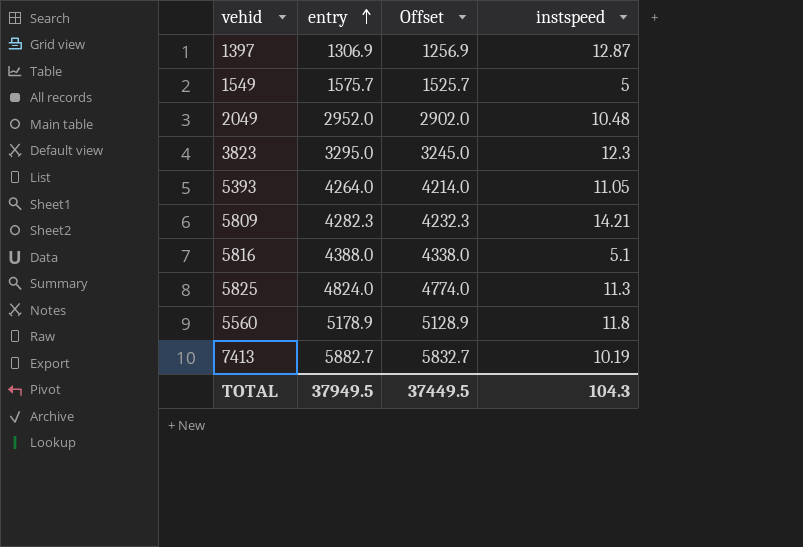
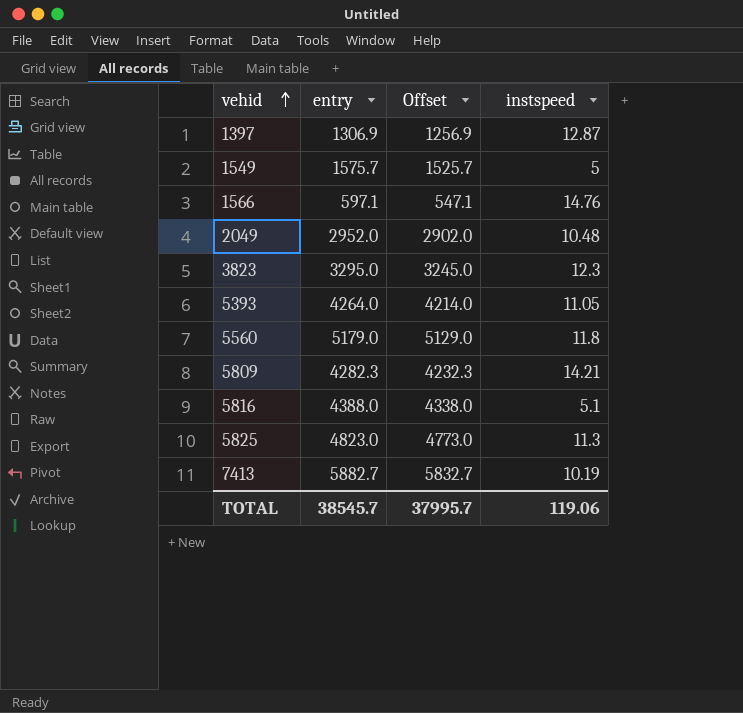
row order: entry ascending -> vehid ascending
row 1566: none -> 597.1 | 547.1 | 14.76
5560 | entry: 5178.9 -> 5179.0
5560 | Offset: 5128.9 -> 5129.0
5825 | entry: 4824.0 -> 4823.0
5825 | Offset: 4774.0 -> 4773.0
TOTAL | entry: 37949.5 -> 38545.7
TOTAL | Offset: 37449.5 -> 37995.7
TOTAL | instspeed: 104.3 -> 119.06

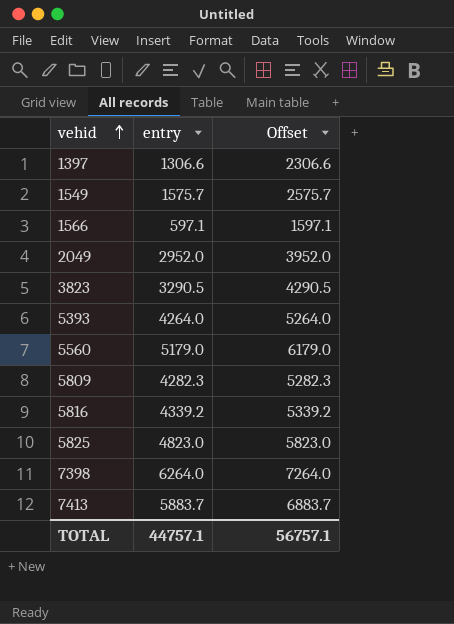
column instspeed | position: 4 -> none
column Offset | formula: [entry] - 50 -> [entry] + 1000
1397 | entry: 1306.9 -> 1306.6
3823 | entry: 3295.0 -> 3290.5
5816 | entry: 4388.0 -> 4339.2
row 7398: none -> 6264.0 | 7264.0
7413 | entry: 5882.7 -> 5883.7
TOTAL | entry: 38545.7 -> 44757.1
TOTAL | Offset: 37995.7 -> 56757.1

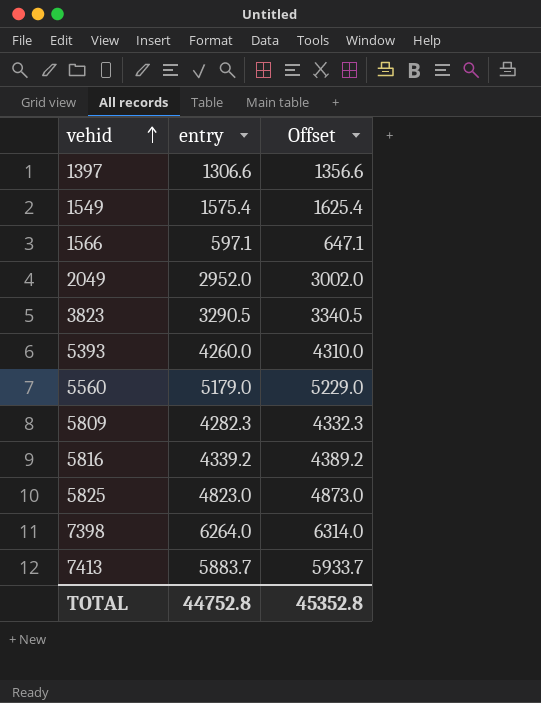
column Offset | formula: [entry] + 1000 -> [entry] + 50
1549 | entry: 1575.7 -> 1575.4
5393 | entry: 4264.0 -> 4260.0
TOTAL | entry: 44757.1 -> 44752.8
TOTAL | Offset: 56757.1 -> 45352.8

